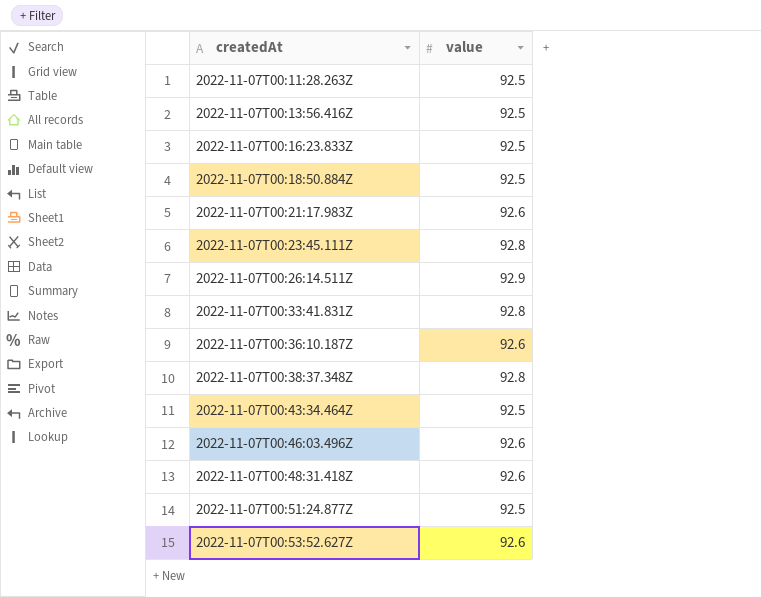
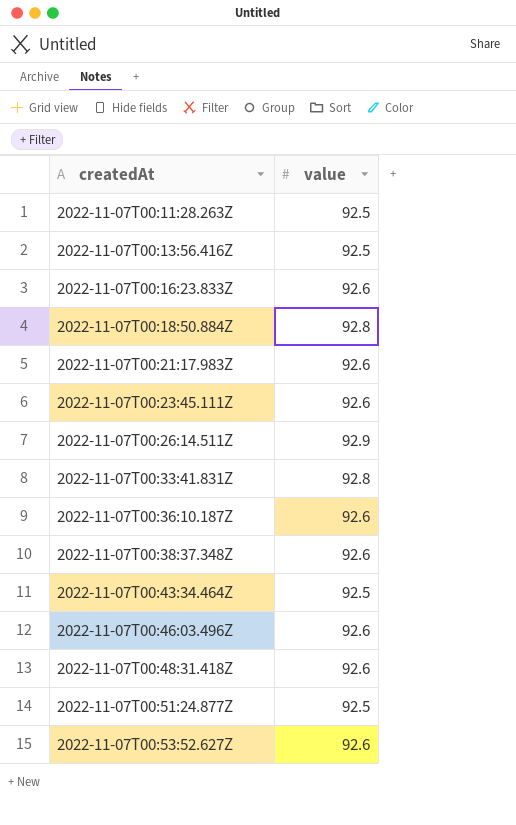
2022-11-07T00:16:23.833Z | value: 92.5 -> 92.6
2022-11-07T00:18:50.884Z | value: 92.5 -> 92.8
2022-11-07T00:23:45.111Z | value: 92.8 -> 92.6
2022-11-07T00:38:37.348Z | value: 92.8 -> 92.6

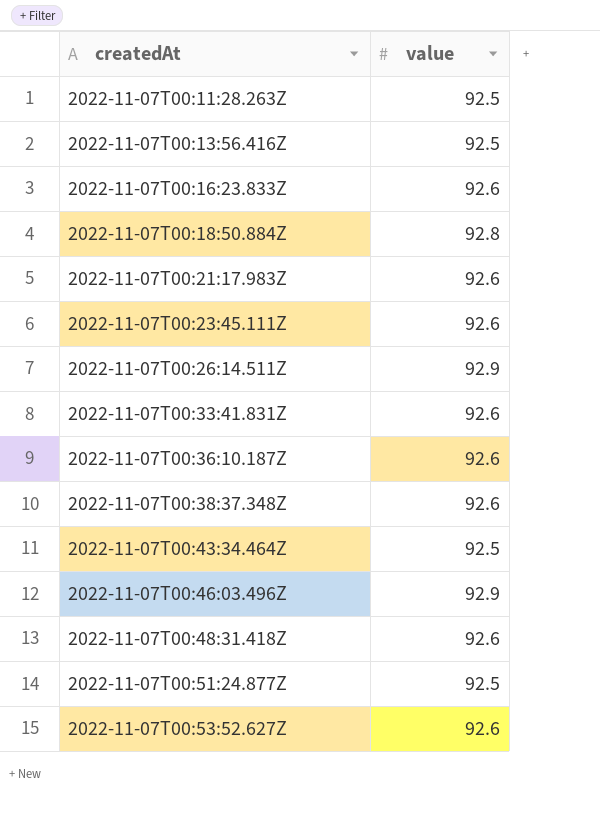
2022-11-07T00:33:41.831Z | value: 92.8 -> 92.6
2022-11-07T00:46:03.496Z | value: 92.6 -> 92.9

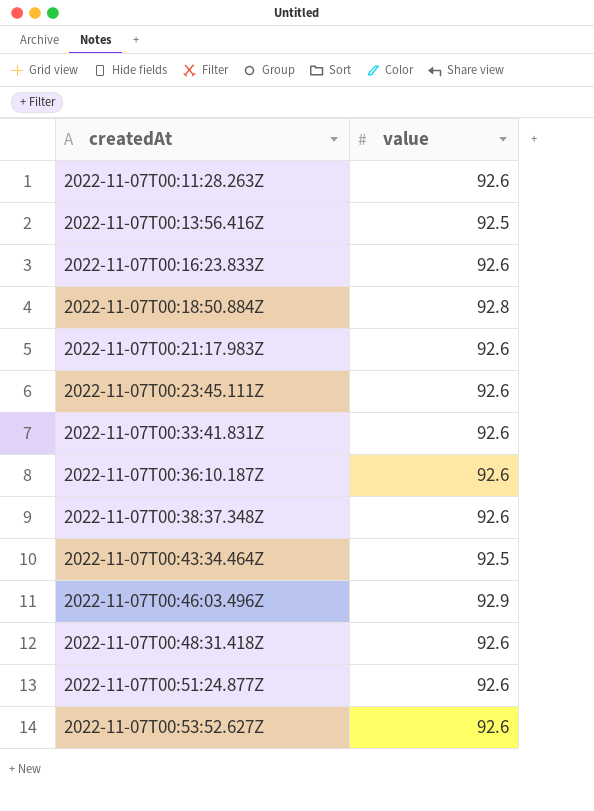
row 2022-11-07T00:26:14.511Z: 92.9 -> none
2022-11-07T00:11:28.263Z | value: 92.5 -> 92.6
2022-11-07T00:51:24.877Z | value: 92.5 -> 92.6

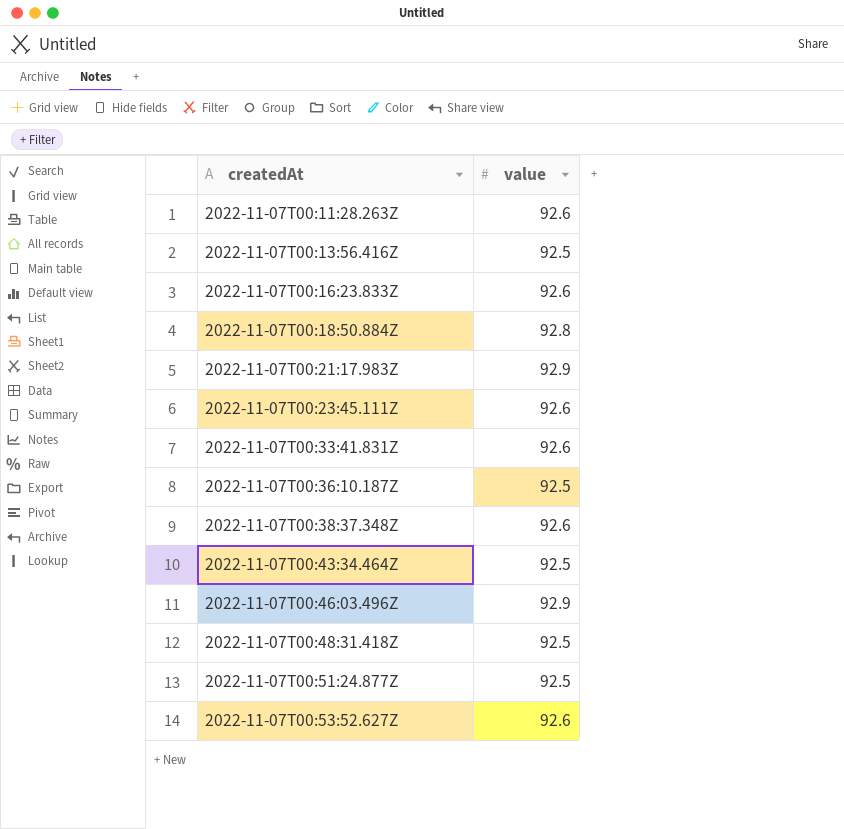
2022-11-07T00:21:17.983Z | value: 92.6 -> 92.9
2022-11-07T00:36:10.187Z | value: 92.6 -> 92.5
2022-11-07T00:48:31.418Z | value: 92.6 -> 92.5
2022-11-07T00:51:24.877Z | value: 92.6 -> 92.5

